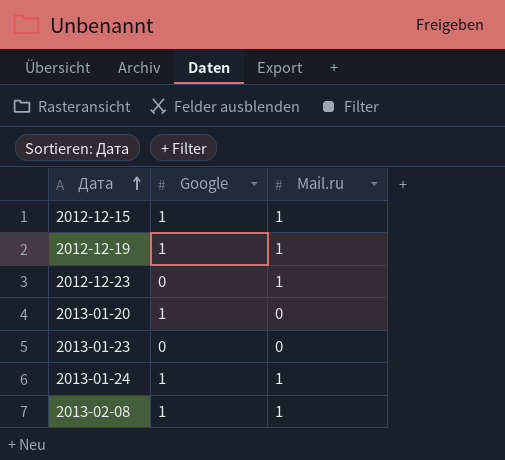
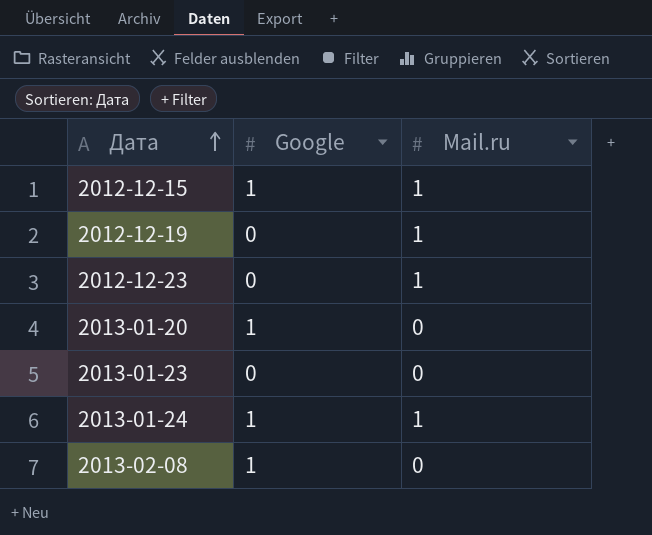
2012-12-19 | Google: 1 -> 0
2013-02-08 | Mail.ru: 1 -> 0

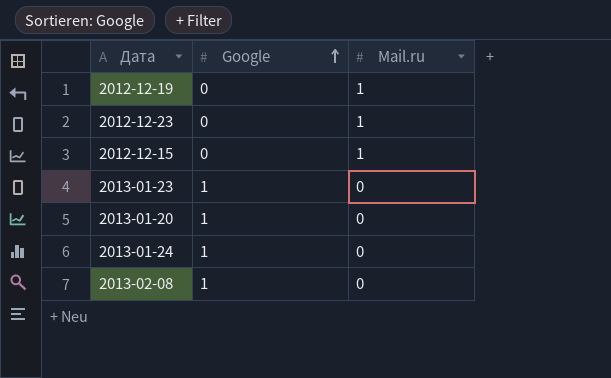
row order: Дата ascending -> Google ascending
2012-12-15 | Google: 1 -> 0
2013-01-23 | Google: 0 -> 1
2013-01-24 | Mail.ru: 1 -> 0

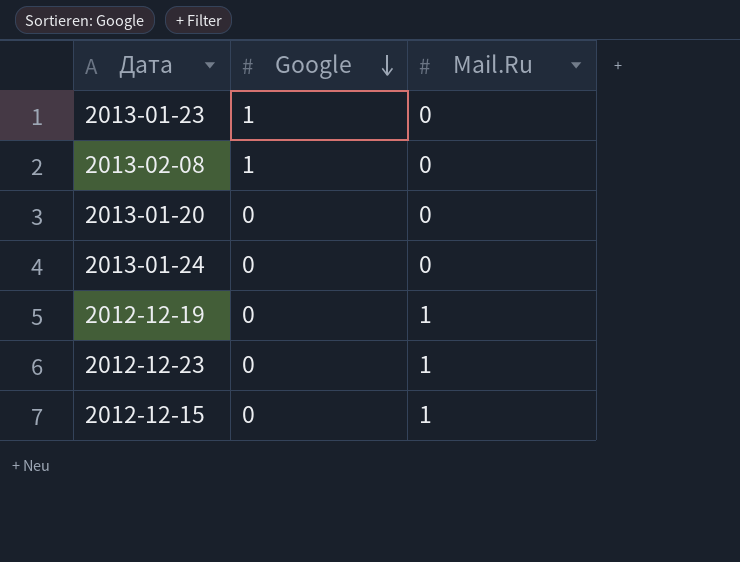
row order: Google ascending -> Google descending
column name: Mail.ru -> Mail.Ru
2013-01-20 | Google: 1 -> 0
2013-01-24 | Google: 1 -> 0

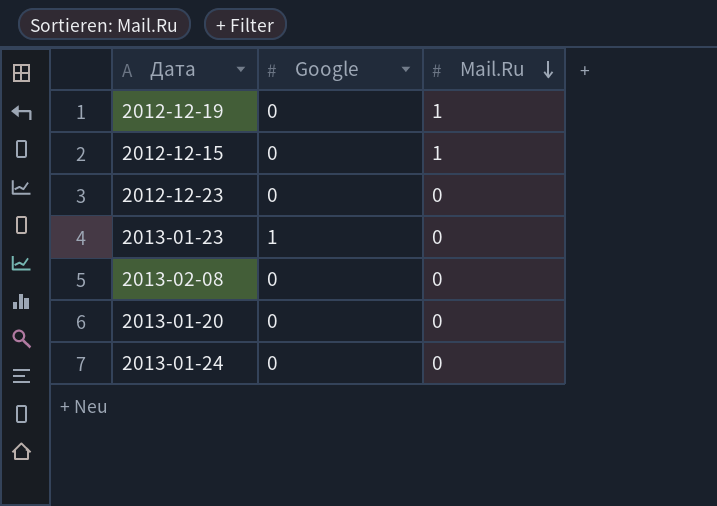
row order: Google descending -> Mail.Ru descending
2012-12-23 | Mail.Ru: 1 -> 0
2013-02-08 | Google: 1 -> 0

